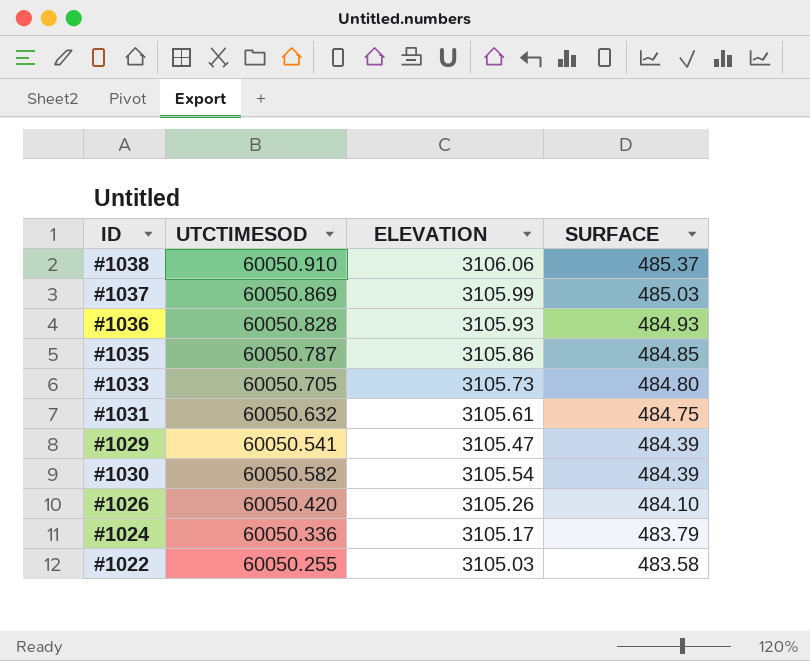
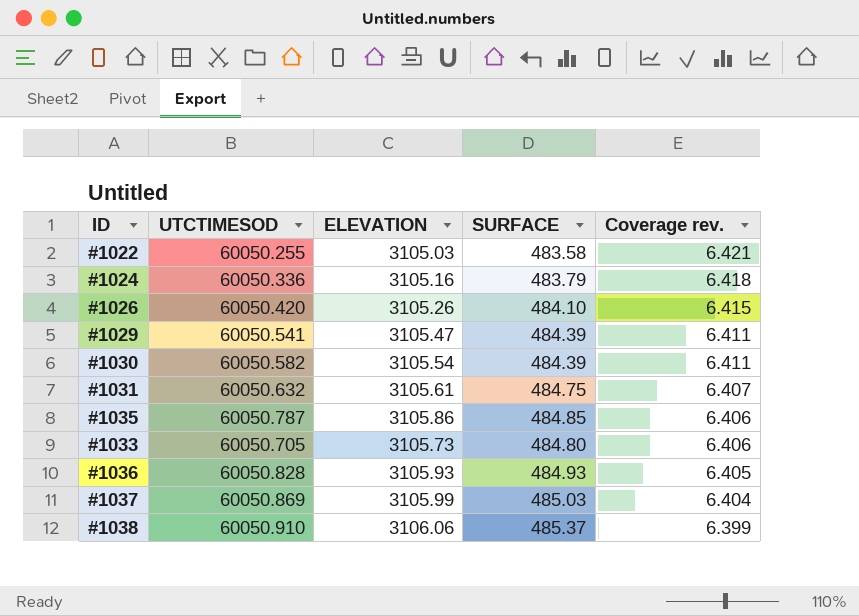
row order: SURFACE descending -> Coverage rev. descending
column Coverage rev. | formula: none -> [ELEVATION] / [SURFACE]
#1024 | ELEVATION: 3105.17 -> 3105.16

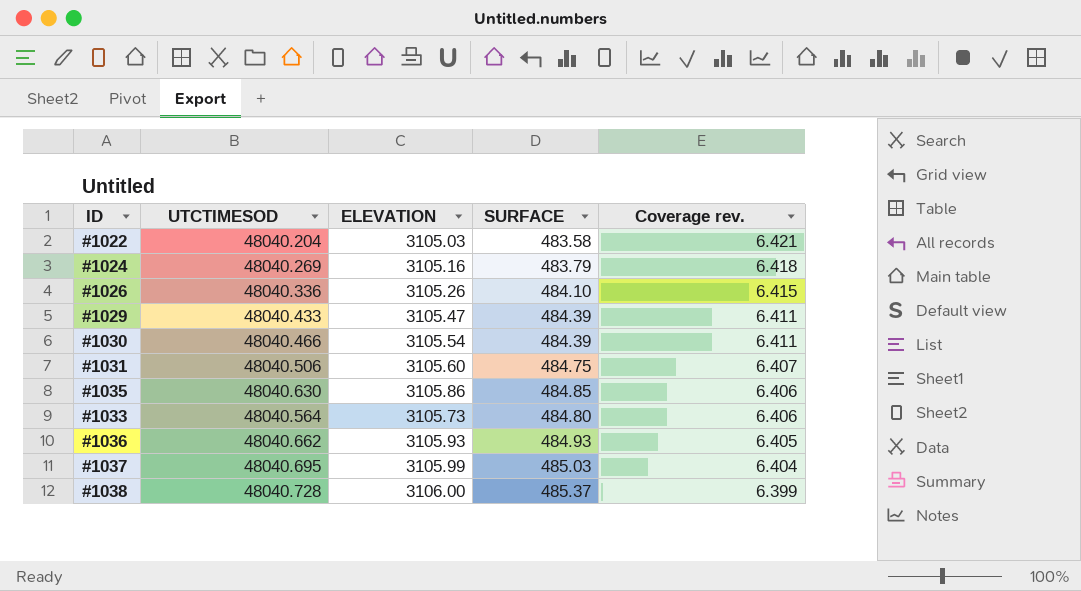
#1022 | UTCTIMESOD: 60050.255 -> 48040.204
#1024 | UTCTIMESOD: 60050.336 -> 48040.269
#1026 | UTCTIMESOD: 60050.420 -> 48040.336
#1029 | UTCTIMESOD: 60050.541 -> 48040.433
#1030 | UTCTIMESOD: 60050.582 -> 48040.466
#1031 | UTCTIMESOD: 60050.632 -> 48040.506
#1031 | ELEVATION: 3105.61 -> 3105.60
#1035 | UTCTIMESOD: 60050.787 -> 48040.630
#1033 | UTCTIMESOD: 60050.705 -> 48040.564
#1036 | UTCTIMESOD: 60050.828 -> 48040.662
#1037 | UTCTIMESOD: 60050.869 -> 48040.695
#1038 | UTCTIMESOD: 60050.910 -> 48040.728
#1038 | ELEVATION: 3106.06 -> 3106.00

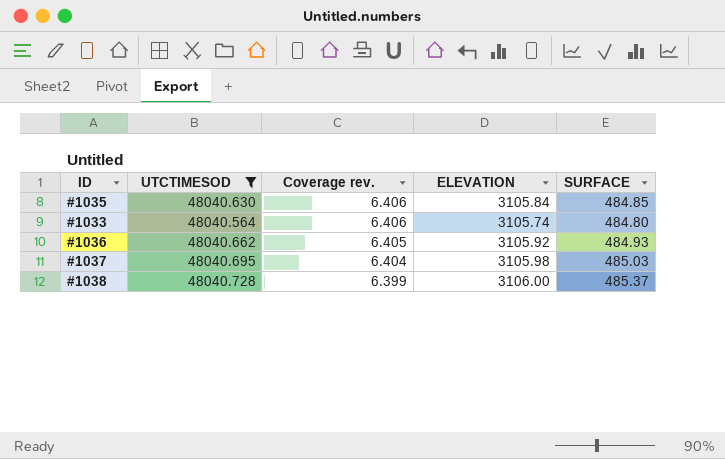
filter: none -> UTCTIMESOD >= 48040.564
column Coverage rev. | position: 5 -> 3
#1035 | ELEVATION: 3105.86 -> 3105.84
#1033 | ELEVATION: 3105.73 -> 3105.74
#1036 | ELEVATION: 3105.93 -> 3105.92
#1037 | ELEVATION: 3105.99 -> 3105.98

